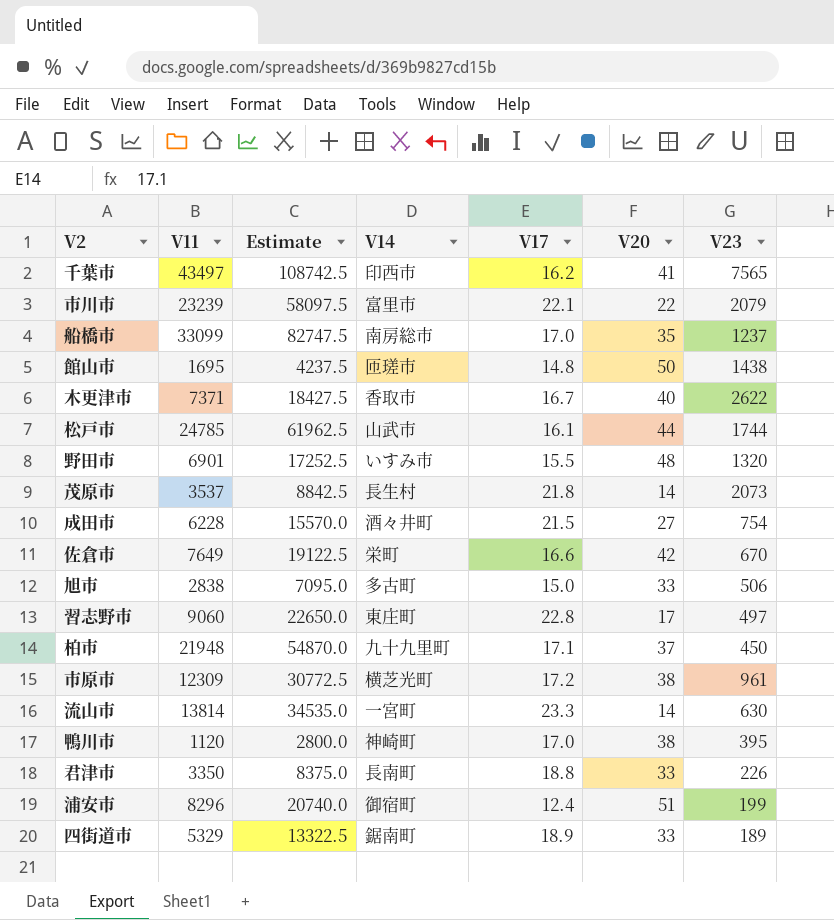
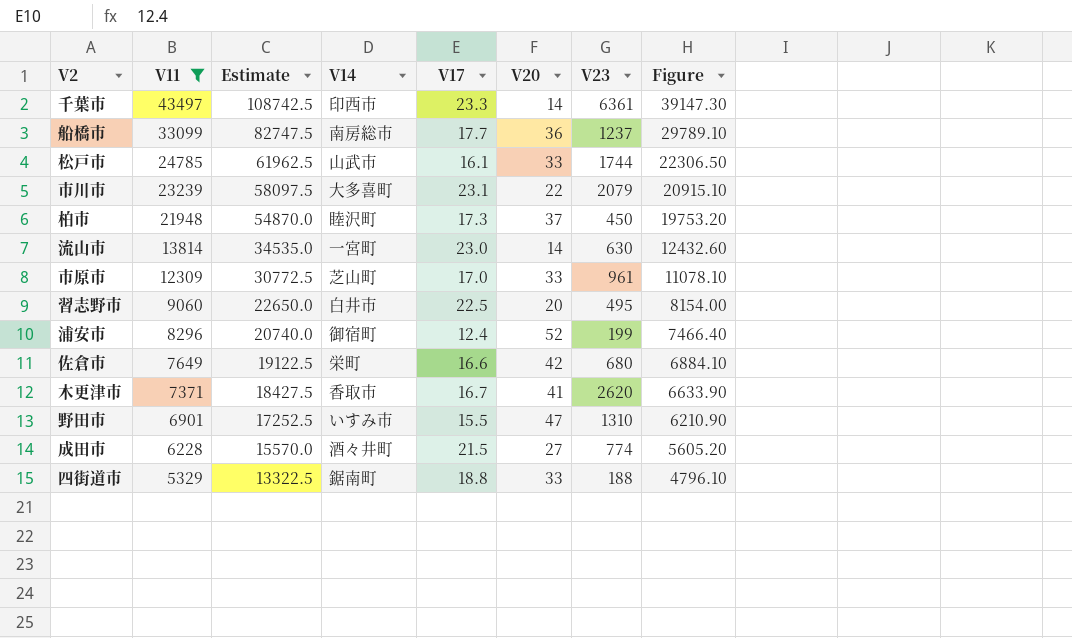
filter: none -> V11 >= 5329
row order: none -> V11 descending
column Figure | formula: none -> [V11] * 0.9
千葉市 | V17: 16.2 -> 23.3
千葉市 | V20: 41 -> 14
千葉市 | V23: 7565 -> 6361
船橋市 | V17: 17.0 -> 17.7
船橋市 | V20: 35 -> 36
松戸市 | V20: 44 -> 33
市川市 | V14: 富里市 -> 大多喜町
市川市 | V17: 22.1 -> 23.1
柏市 | V14: 九十九里町 -> 睦沢町
柏市 | V17: 17.1 -> 17.3
流山市 | V17: 23.3 -> 23.0
市原市 | V14: 横芝光町 -> 芝山町
市原市 | V17: 17.2 -> 17.0
市原市 | V20: 38 -> 33
習志野市 | V14: 東庄町 -> 白井市
習志野市 | V17: 22.8 -> 22.5
習志野市 | V20: 17 -> 20
習志野市 | V23: 497 -> 495
浦安市 | V20: 51 -> 52
佐倉市 | V23: 670 -> 680
木更津市 | V20: 40 -> 41
木更津市 | V23: 2622 -> 2620
野田市 | V20: 48 -> 47
野田市 | V23: 1320 -> 1310
成田市 | V23: 754 -> 774
四街道市 | V17: 18.9 -> 18.8
四街道市 | V23: 189 -> 188

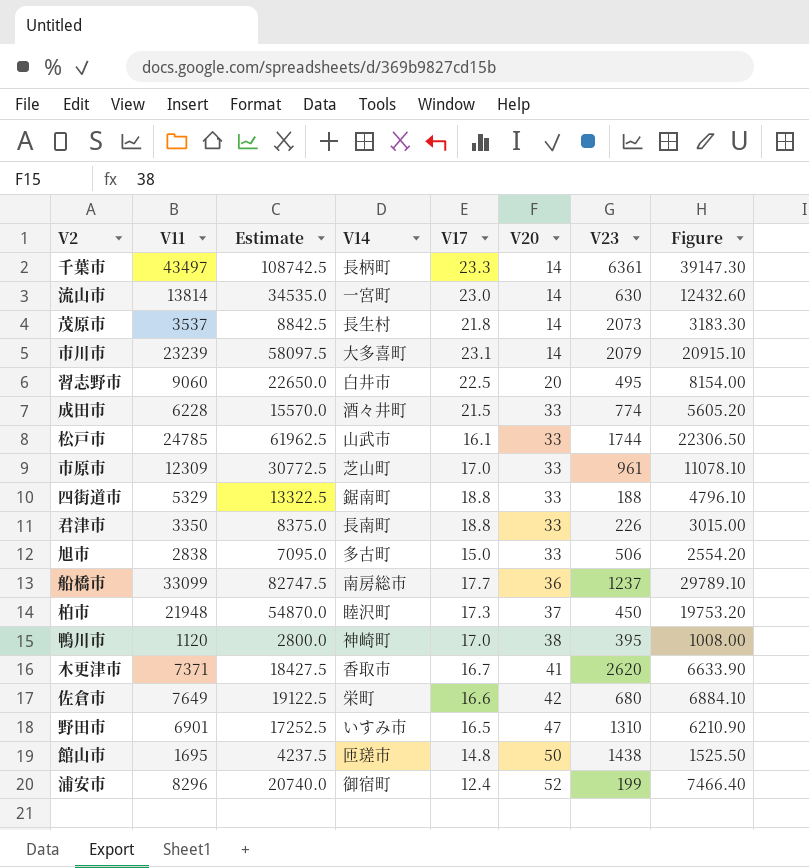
filter: V11 >= 5329 -> none
row order: V11 descending -> V20 ascending
千葉市 | V14: 印西市 -> 長柄町
市川市 | V20: 22 -> 14
成田市 | V20: 27 -> 33
野田市 | V17: 15.5 -> 16.5

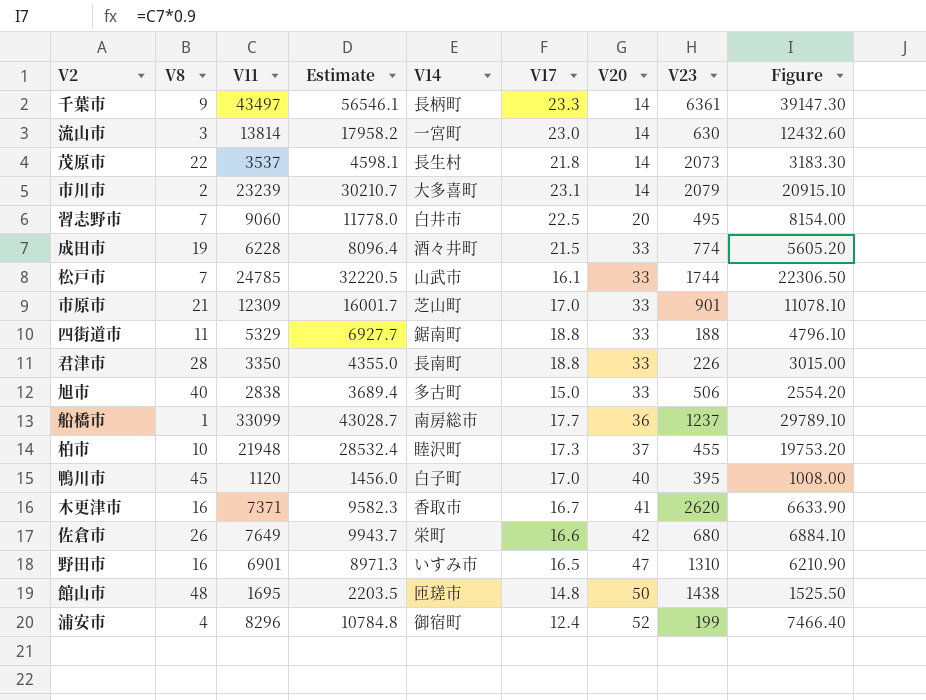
column V8 | position: none -> 2
column Estimate | formula: [V11] * 2.5 -> [V11] * 1.3
市原市 | V23: 961 -> 901
柏市 | V23: 450 -> 455
鴨川市 | V14: 神崎町 -> 白子町
鴨川市 | V20: 38 -> 40

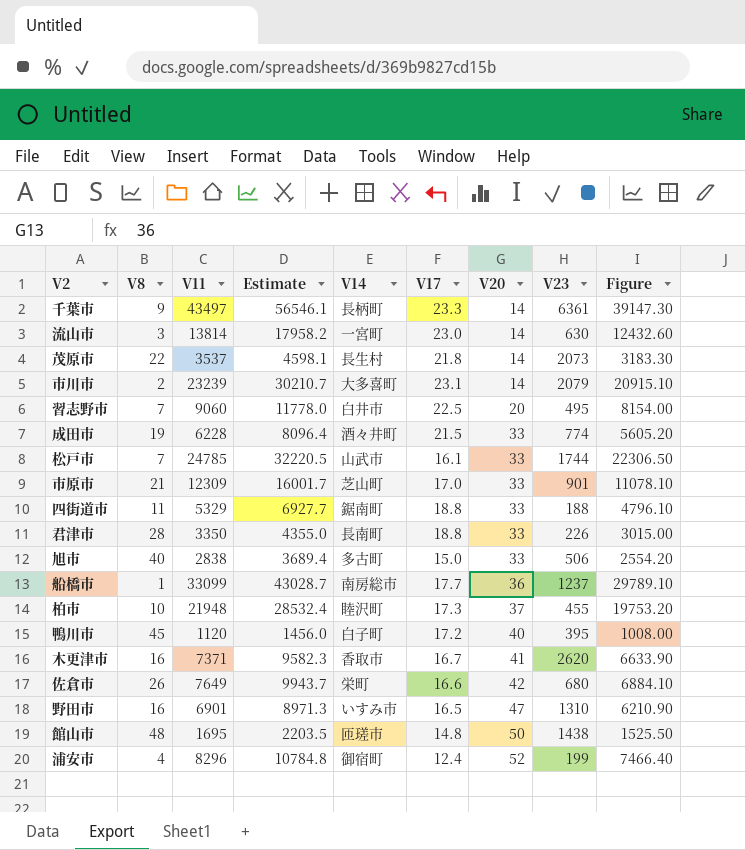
鴨川市 | V17: 17.0 -> 17.2

